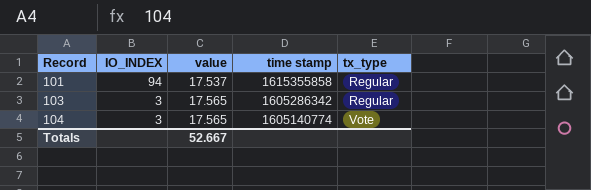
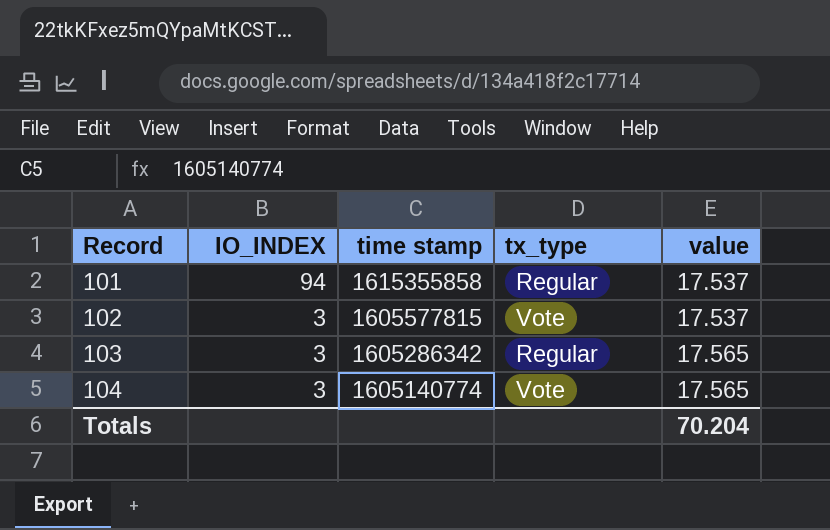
column value | position: 3 -> 5
row 102: none -> 3 | 1605577815 | Vote | 17.537
Totals | value: 52.667 -> 70.204

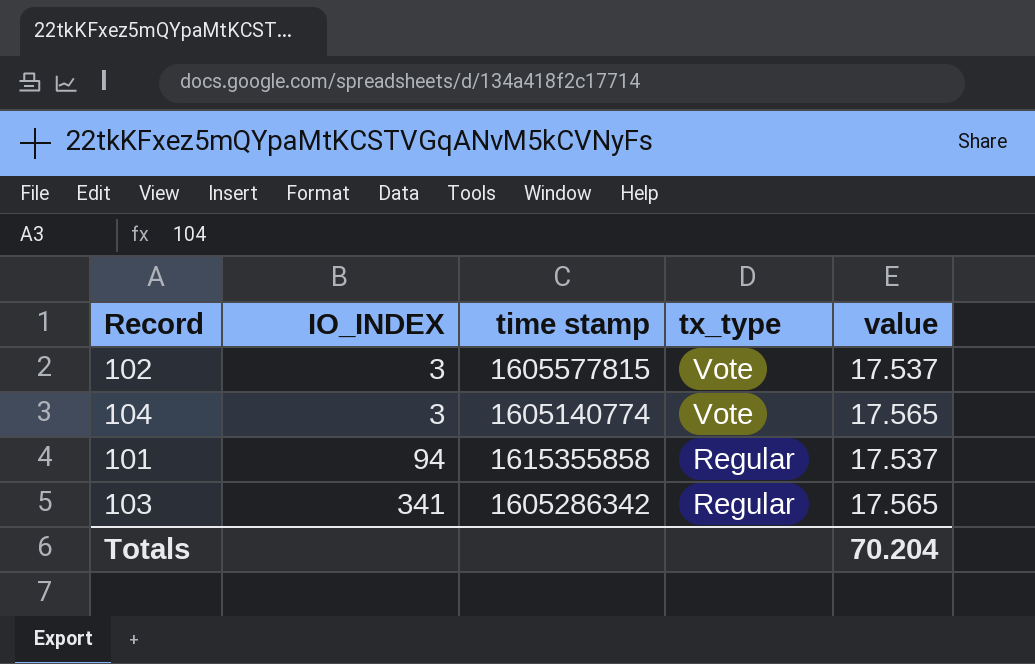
row order: Record ascending -> IO_INDEX ascending
103 | IO_INDEX: 3 -> 341

